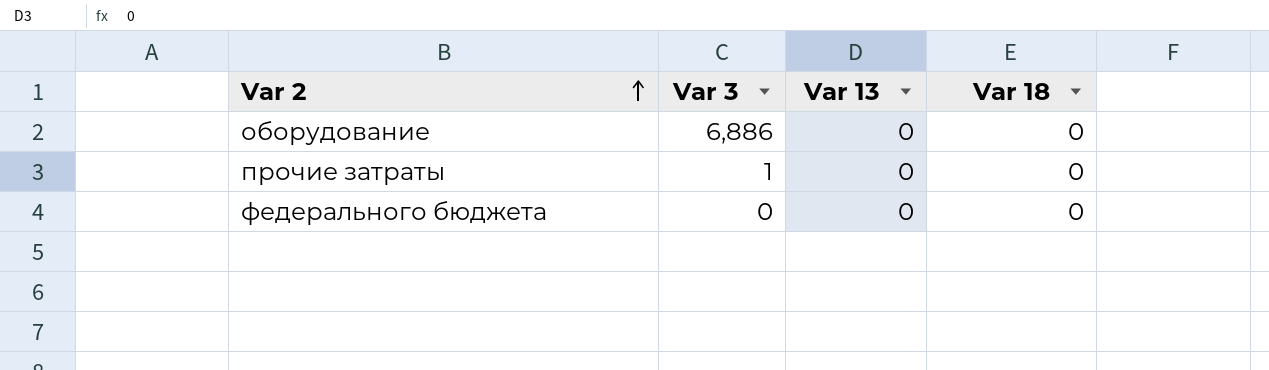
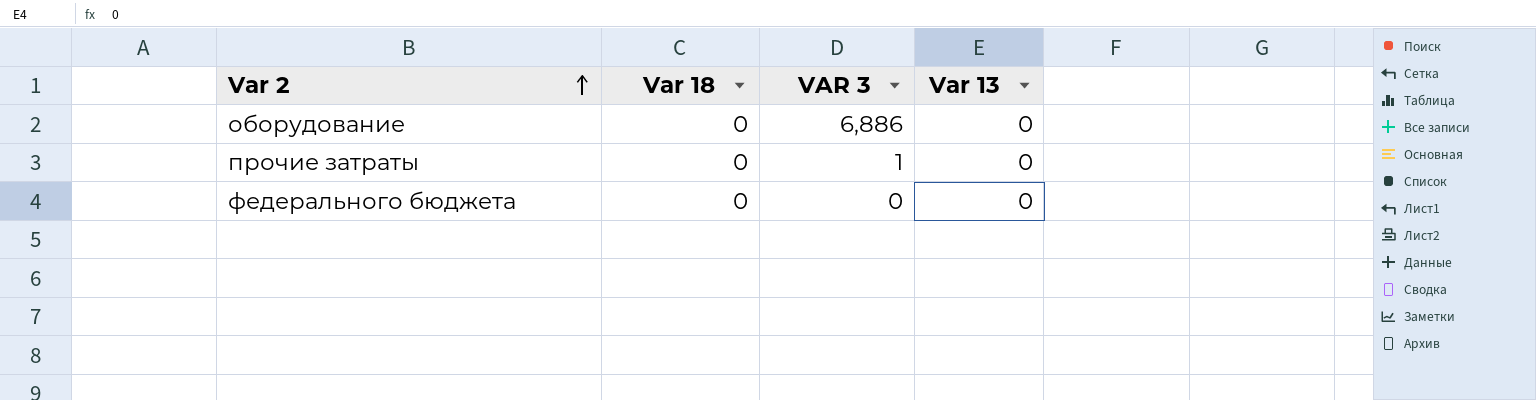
column Var 18 | position: 4 -> 2
column name: Var 3 -> VAR 3

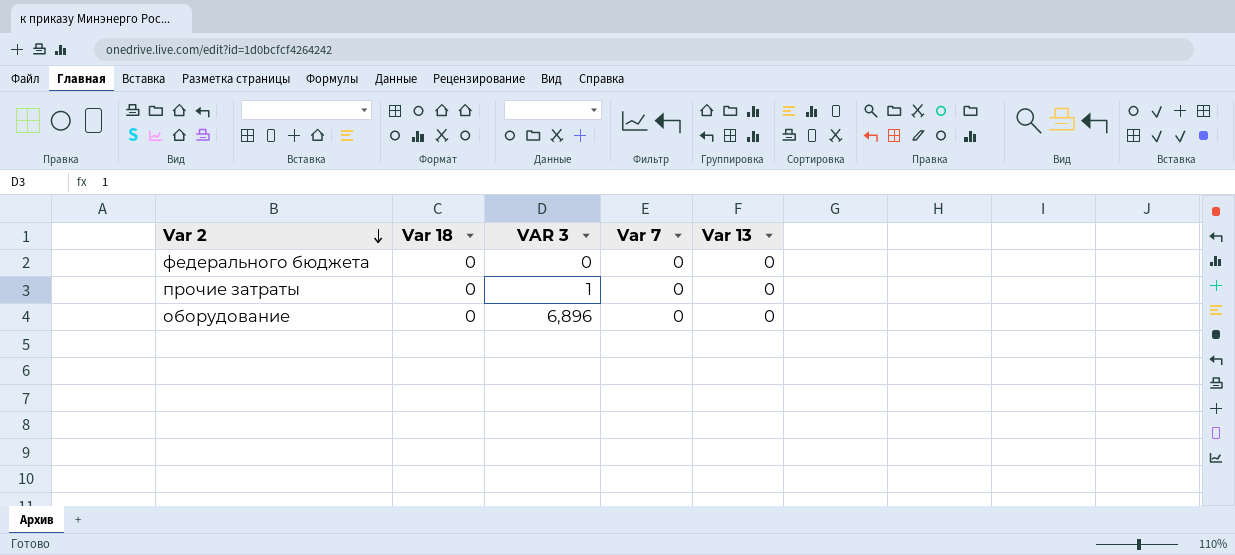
row order: Var 2 ascending -> Var 2 descending
column Var 7 | position: none -> 4
оборудование | VAR 3: 6,886 -> 6,896

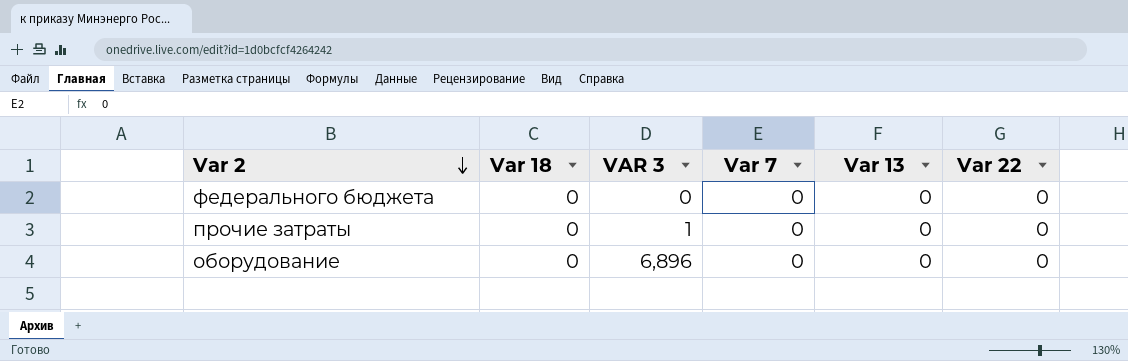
column Var 22 | position: none -> 6

